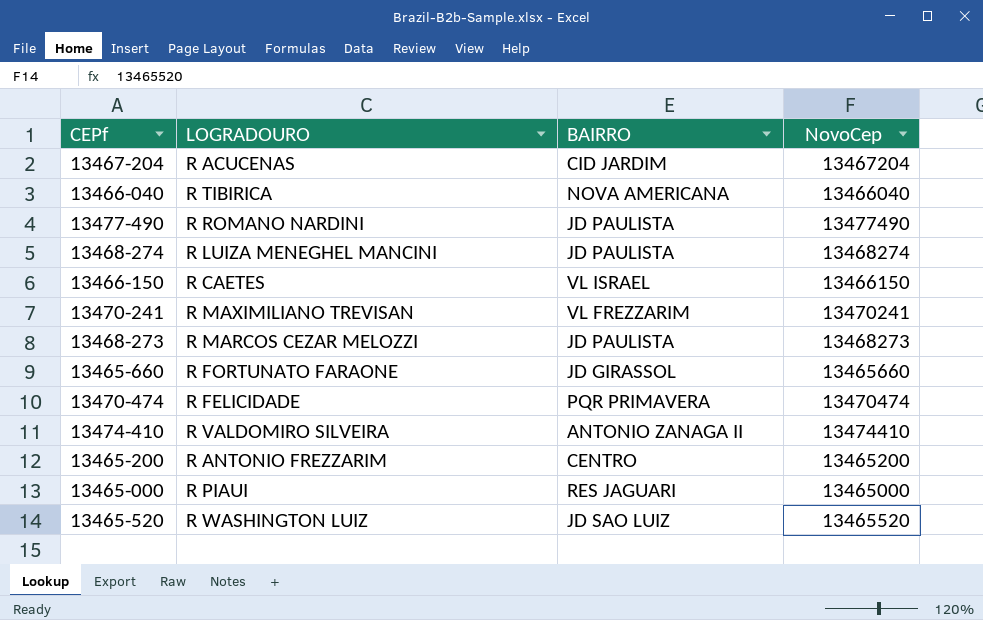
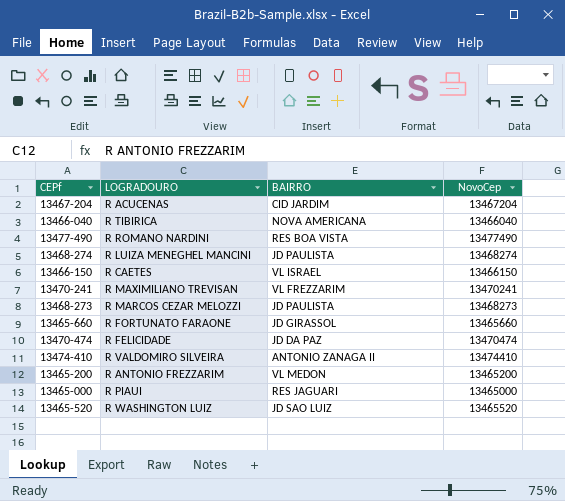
13477-490 | BAIRRO: JD PAULISTA -> RES BOA VISTA
13470-474 | BAIRRO: PQR PRIMAVERA -> JD DA PAZ
13465-200 | BAIRRO: CENTRO -> VL MEDON

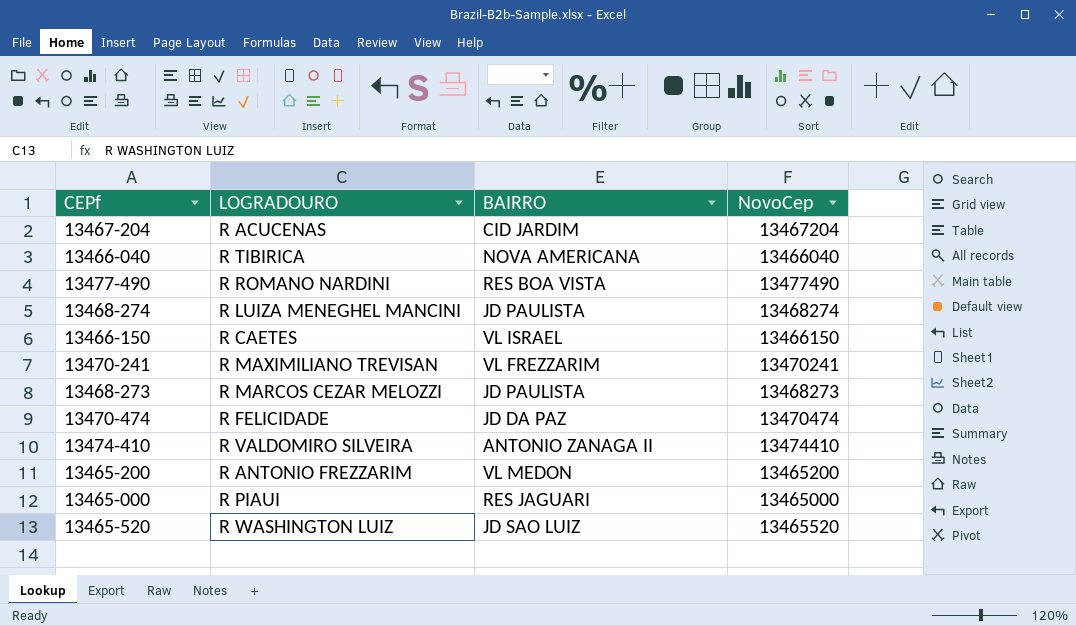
row 13465-660: R FORTUNATO FARAONE | JD GIRASSOL | 13465660 -> none

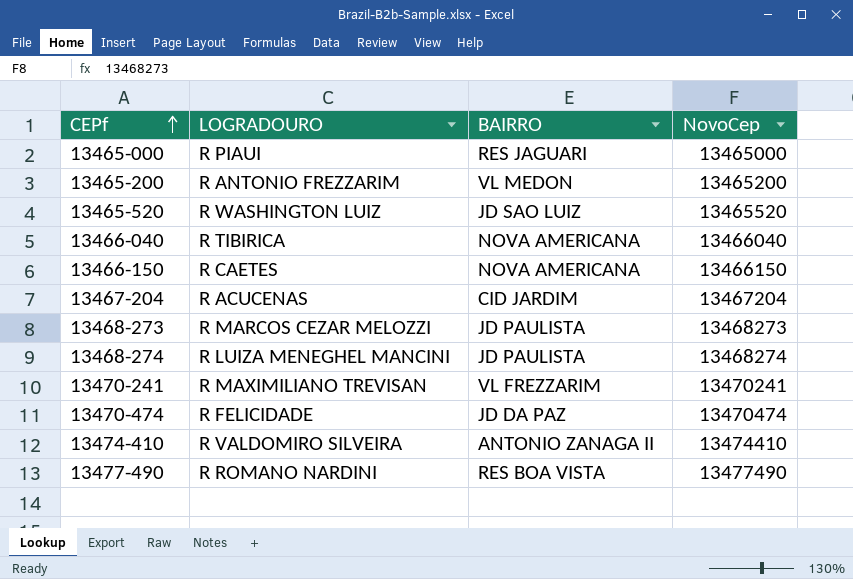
row order: none -> CEPf ascending
13466-150 | BAIRRO: VL ISRAEL -> NOVA AMERICANA

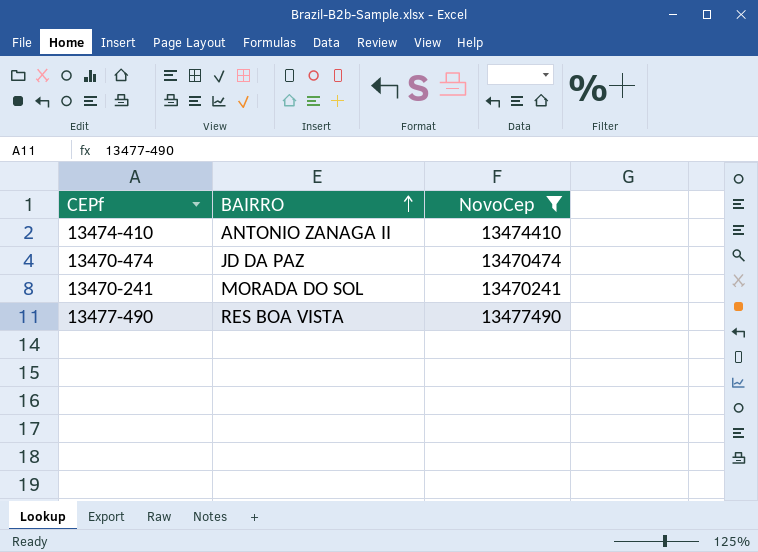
filter: none -> NovoCep >= 13470241
row order: CEPf ascending -> BAIRRO ascending
column LOGRADOURO | position: 2 -> none
13470-241 | BAIRRO: VL FREZZARIM -> MORADA DO SOL

